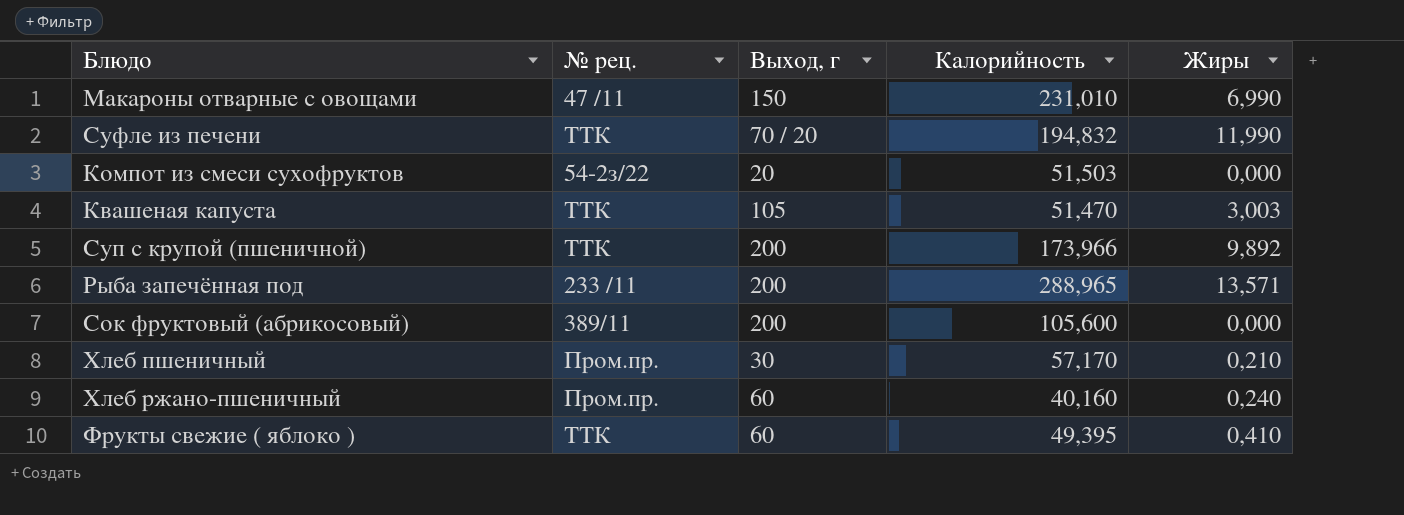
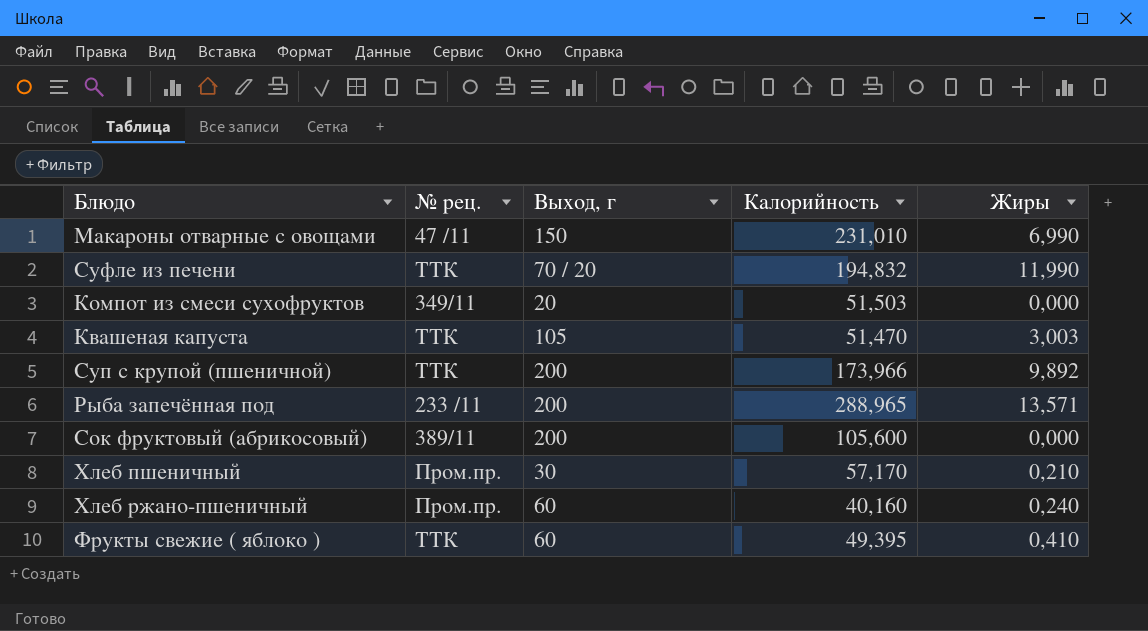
Компот из смеси сухофруктов | № рец.: 54-2з/22 -> 349/11

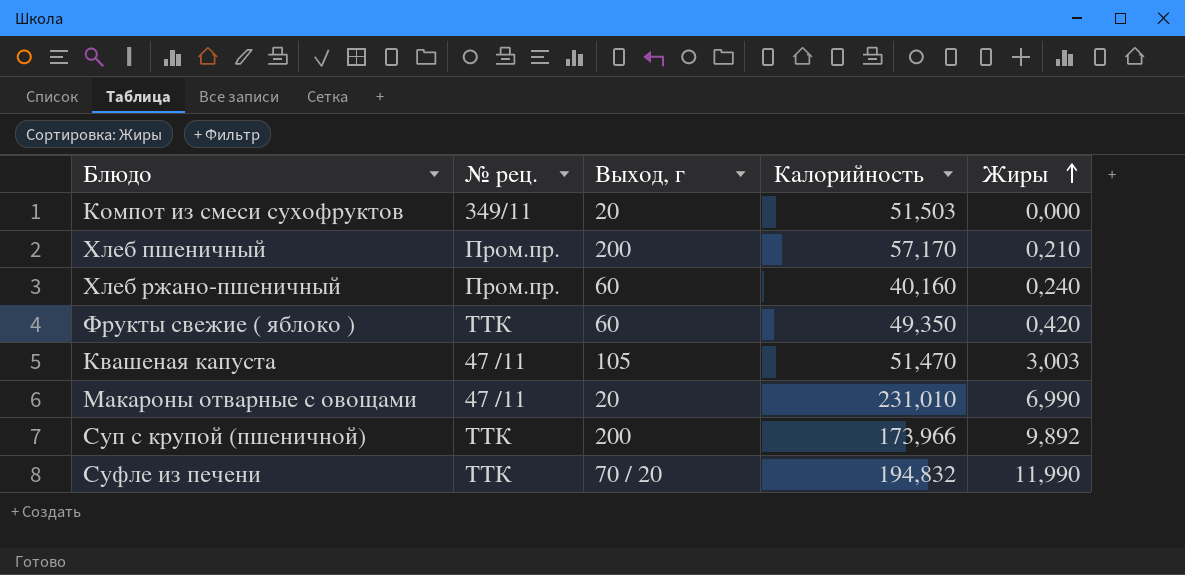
row order: none -> Жиры ascending
row Рыба запечённая под: 233 /11 | 200 | 288,965 | 13,571 -> none
row Сок фруктовый (абрикосовый): 389/11 | 200 | 105,600 | 0,000 -> none
Хлеб пшеничный | Выход, г: 30 -> 200
Фрукты свежие ( яблоко ) | Калорийность: 49,395 -> 49,350
Фрукты свежие ( яблоко ) | Жиры: 0,410 -> 0,420
Квашеная капуста | № рец.: ТТК -> 47 /11
Макароны отварные с овощами | Выход, г: 150 -> 20

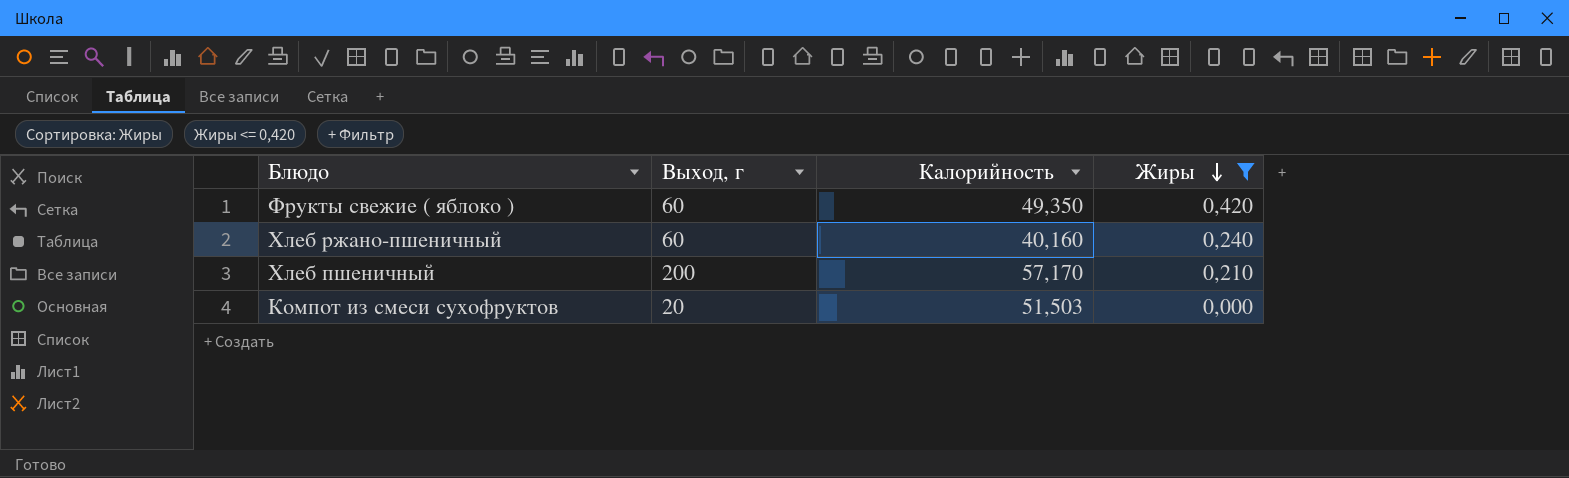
filter: none -> Жиры <= 0,420
row order: Жиры ascending -> Жиры descending
column № рец. | position: 2 -> none

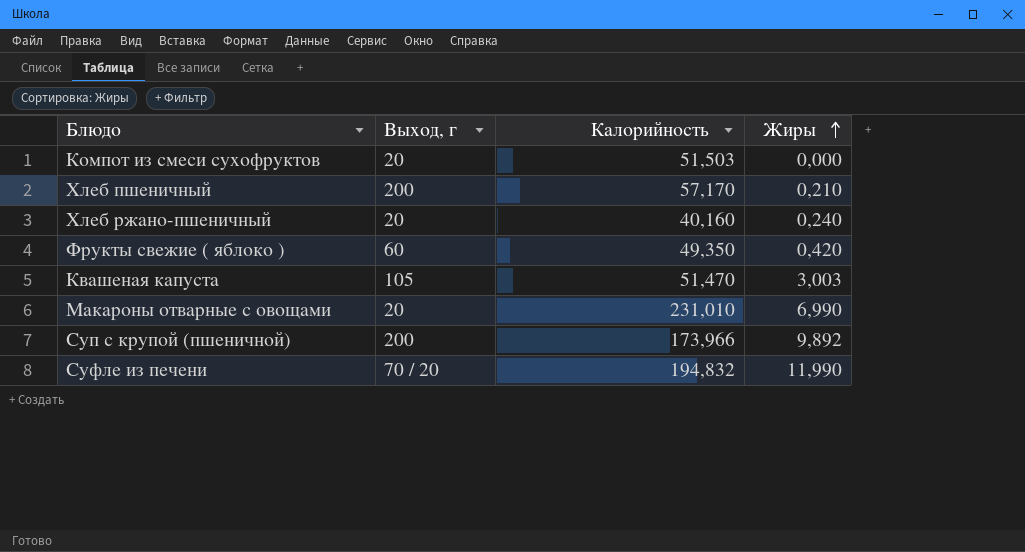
filter: Жиры <= 0,420 -> none
row order: Жиры descending -> Жиры ascending
Хлеб ржано-пшеничный | Выход, г: 60 -> 20

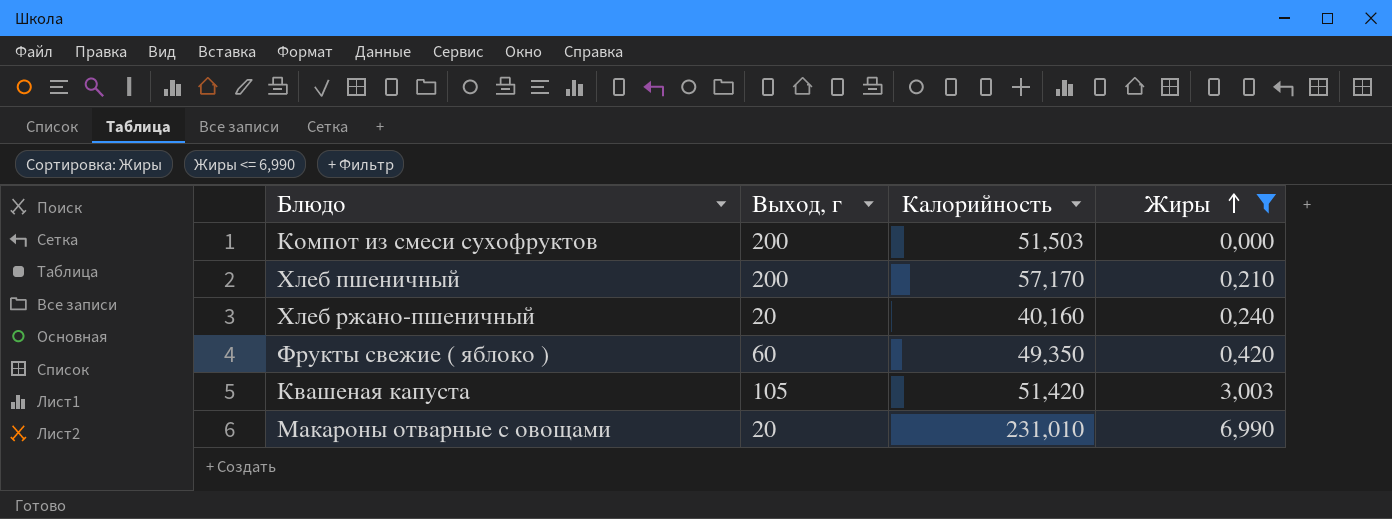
filter: none -> Жиры <= 6,990
Компот из смеси сухофруктов | Выход, г: 20 -> 200
Квашеная капуста | Калорийность: 51,470 -> 51,420

